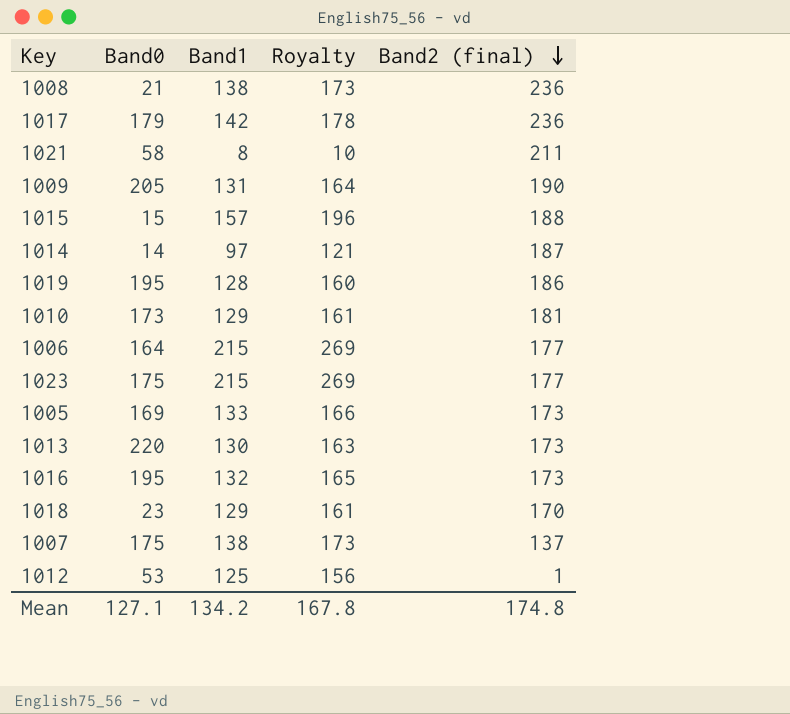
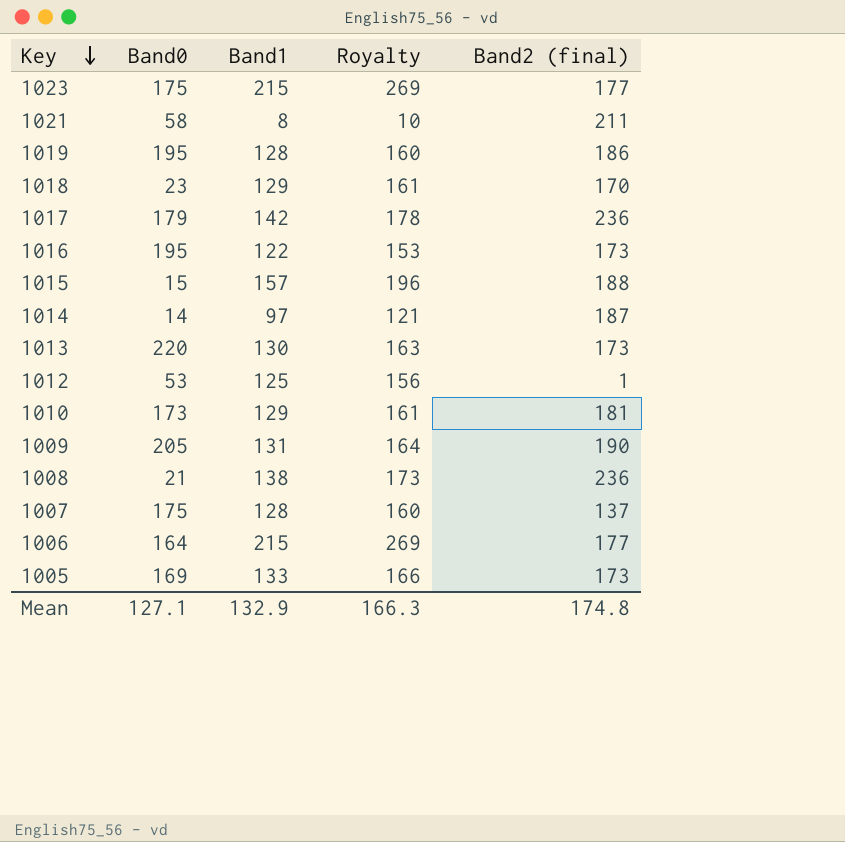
row order: Band2 (final) descending -> Key descending
1016 | Band1: 132 -> 122
1016 | Royalty: 165 -> 153
1007 | Band1: 138 -> 128
1007 | Royalty: 173 -> 160
Mean | Band1: 134.2 -> 132.9
Mean | Royalty: 167.8 -> 166.3

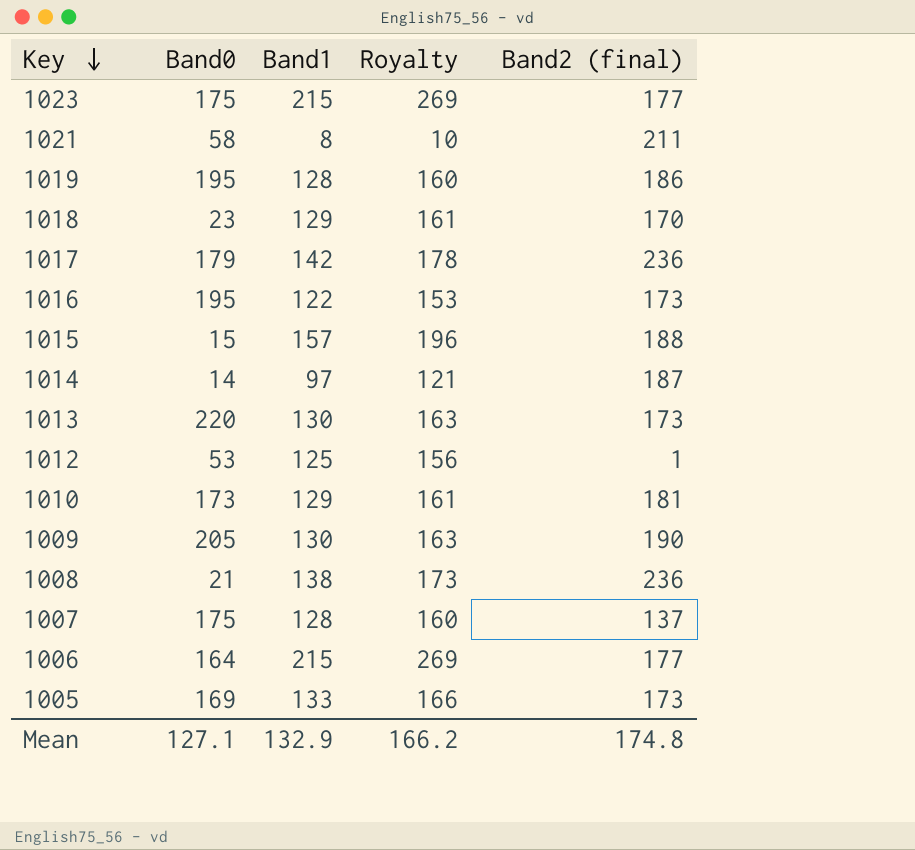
1009 | Band1: 131 -> 130
1009 | Royalty: 164 -> 163
Mean | Royalty: 166.3 -> 166.2

